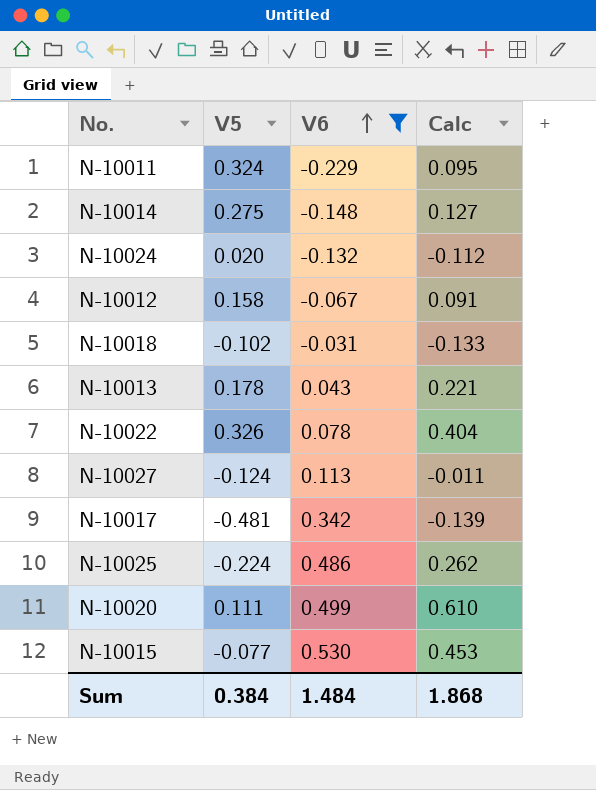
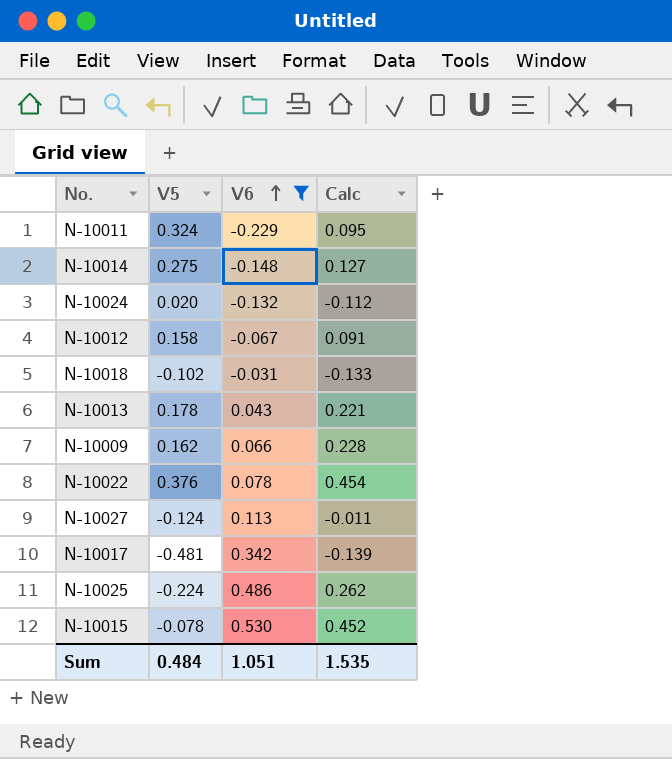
row N-10020: 0.111 | 0.499 | 0.610 -> none
row N-10009: none -> 0.162 | 0.066 | 0.228
N-10022 | V5: 0.326 -> 0.376
N-10022 | Calc: 0.404 -> 0.454
N-10015 | V5: -0.077 -> -0.078
N-10015 | Calc: 0.453 -> 0.452
Sum | V5: 0.384 -> 0.484
Sum | V6: 1.484 -> 1.051
Sum | Calc: 1.868 -> 1.535

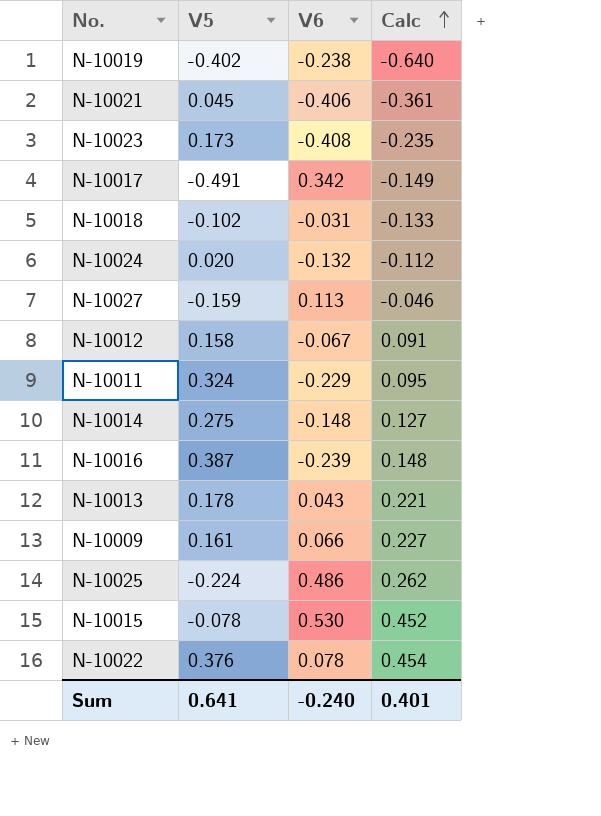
filter: V6 >= -0.229 -> none
row order: V6 ascending -> Calc ascending
N-10017 | V5: -0.481 -> -0.491
N-10017 | Calc: -0.139 -> -0.149
N-10027 | V5: -0.124 -> -0.159
N-10027 | Calc: -0.011 -> -0.046
N-10009 | V5: 0.162 -> 0.161
N-10009 | Calc: 0.228 -> 0.227
Sum | V5: 0.484 -> 0.641
Sum | V6: 1.051 -> -0.240
Sum | Calc: 1.535 -> 0.401

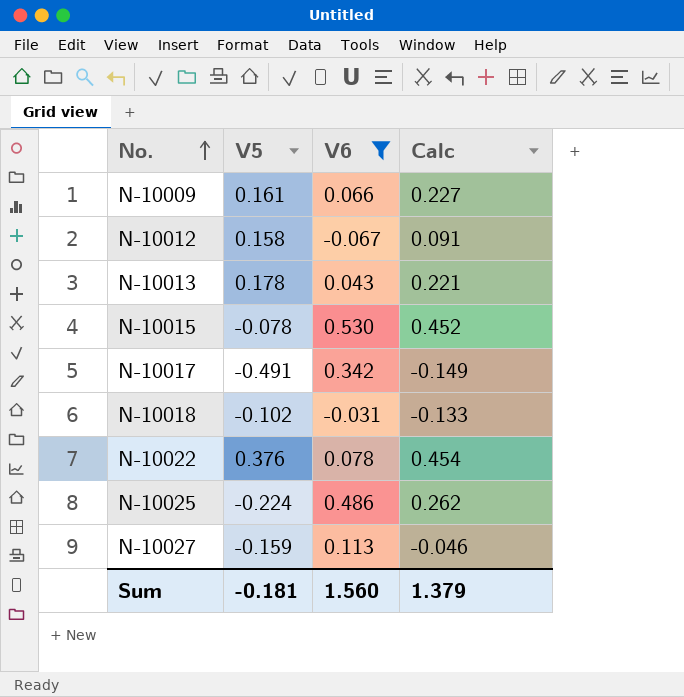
filter: none -> V6 >= -0.067
row order: Calc ascending -> No. ascending
Sum | V5: 0.641 -> -0.181
Sum | V6: -0.240 -> 1.560
Sum | Calc: 0.401 -> 1.379

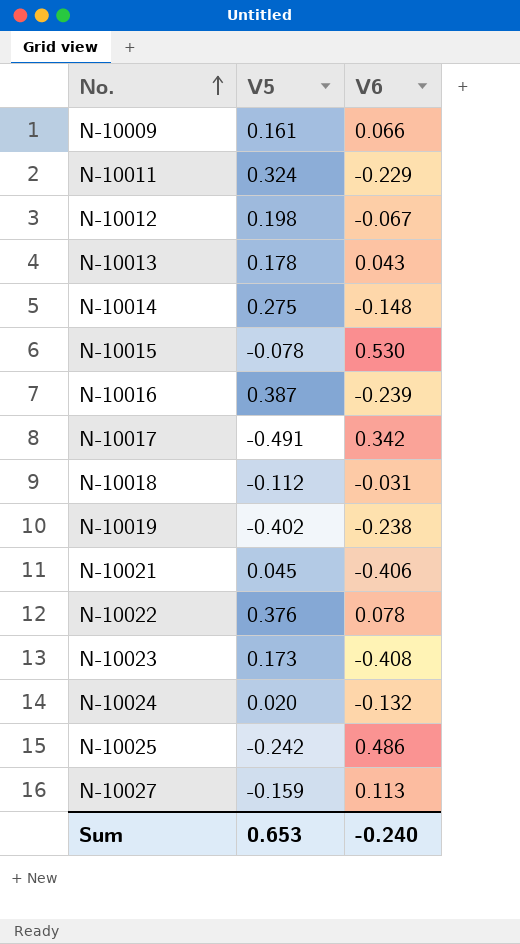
filter: V6 >= -0.067 -> none
column Calc | formula: [V5] + [V6] -> none
N-10012 | V5: 0.158 -> 0.198
N-10018 | V5: -0.102 -> -0.112
N-10025 | V5: -0.224 -> -0.242
Sum | V5: -0.181 -> 0.653
Sum | V6: 1.560 -> -0.240

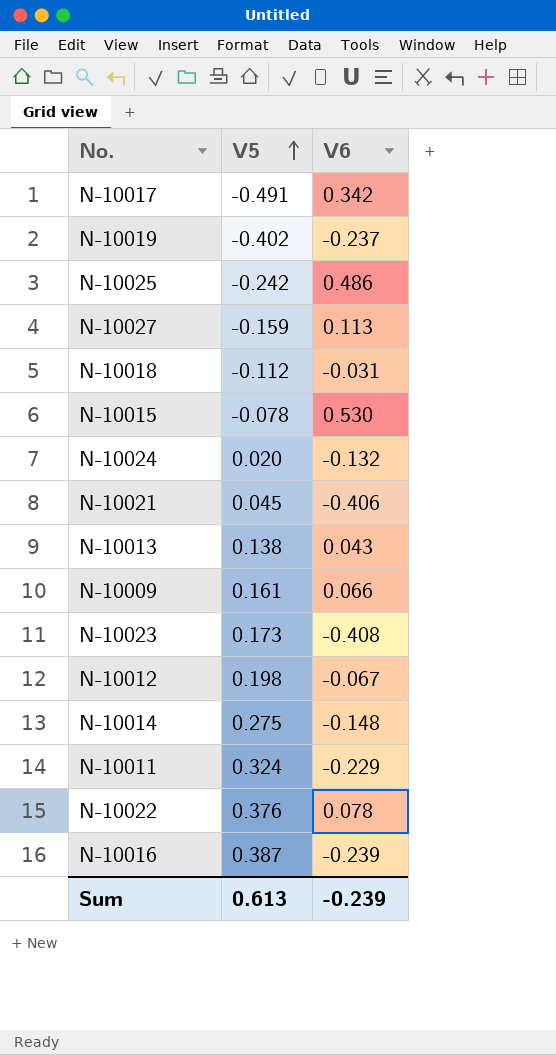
row order: No. ascending -> V5 ascending
N-10019 | V6: -0.238 -> -0.237
N-10013 | V5: 0.178 -> 0.138
Sum | V5: 0.653 -> 0.613
Sum | V6: -0.240 -> -0.239

